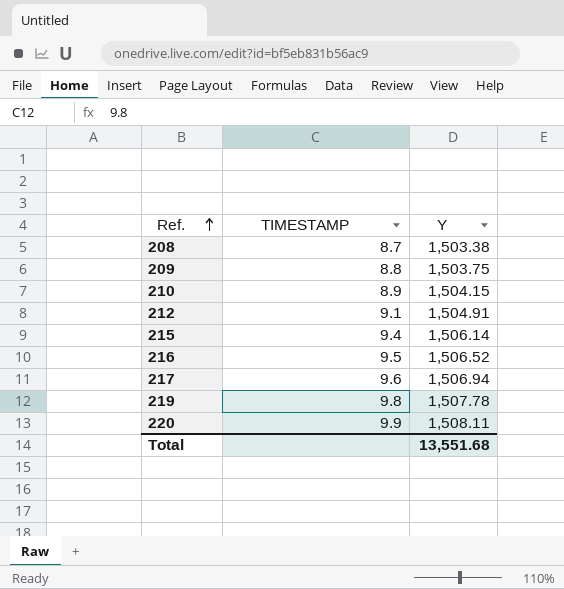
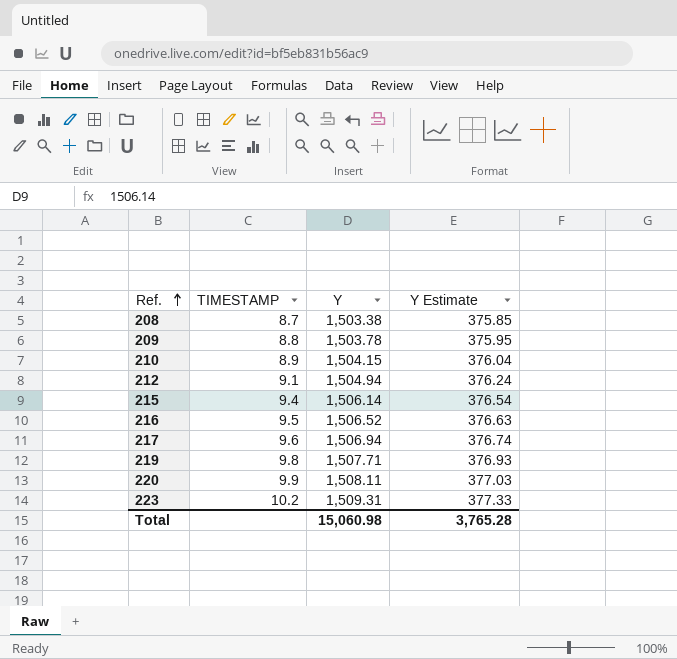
column Y Estimate | formula: none -> [Y] * 0.25
209 | Y: 1,503.75 -> 1,503.78
212 | Y: 1,504.91 -> 1,504.94
219 | Y: 1,507.78 -> 1,507.71
row 223: none -> 10.2 | 1,509.31 | 377.33
Total | Y: 13,551.68 -> 15,060.98

